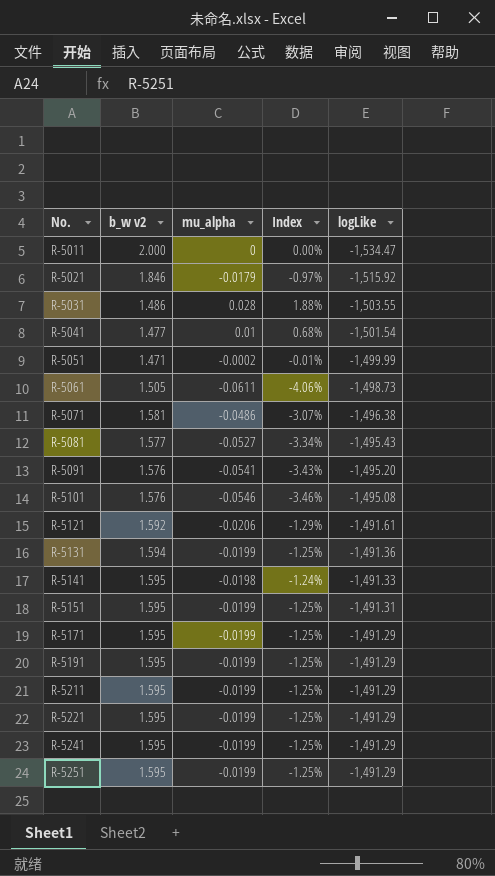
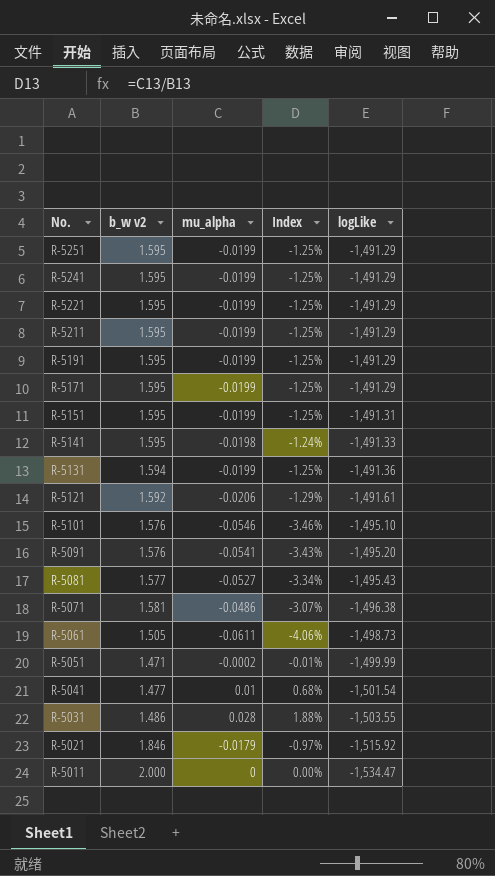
row order: No. ascending -> No. descending
R-5101 | logLike: -1,495.08 -> -1,495.10

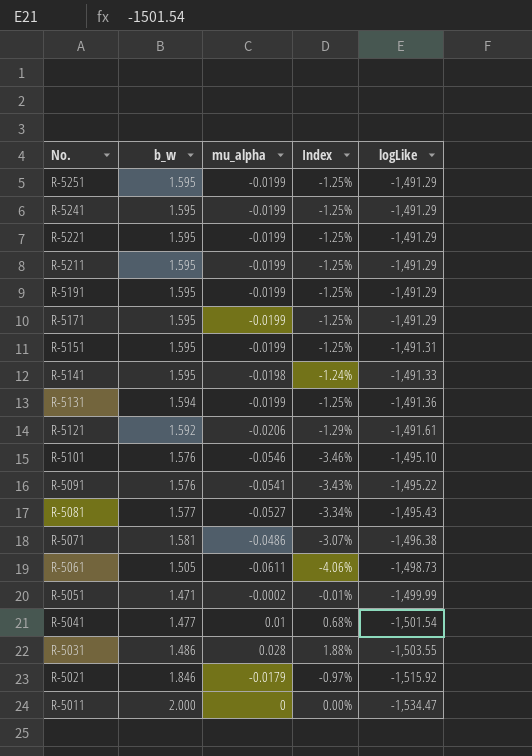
column name: b_w v2 -> b_w
R-5091 | logLike: -1,495.20 -> -1,495.22

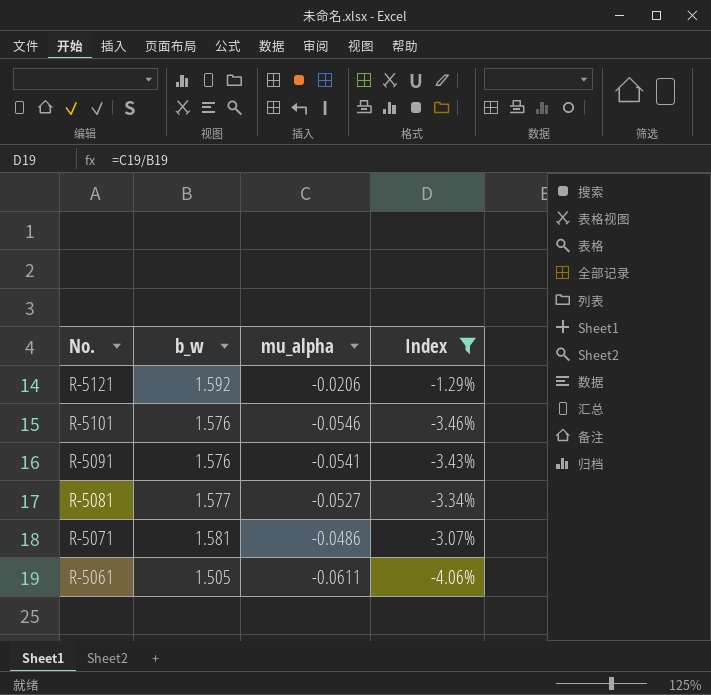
filter: none -> Index <= -1.29%
column logLike | position: 5 -> none

